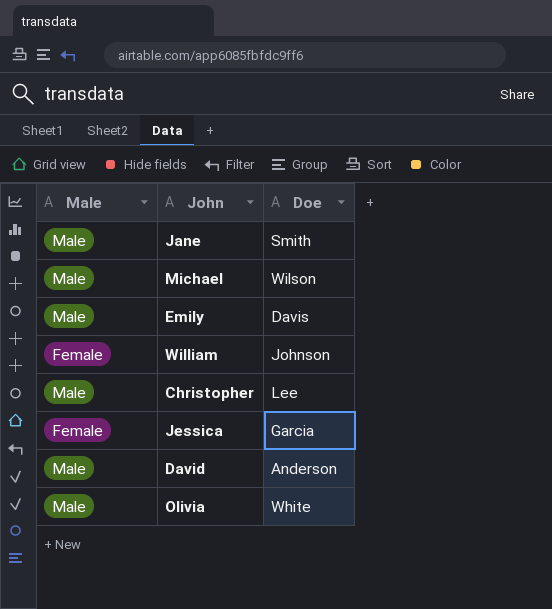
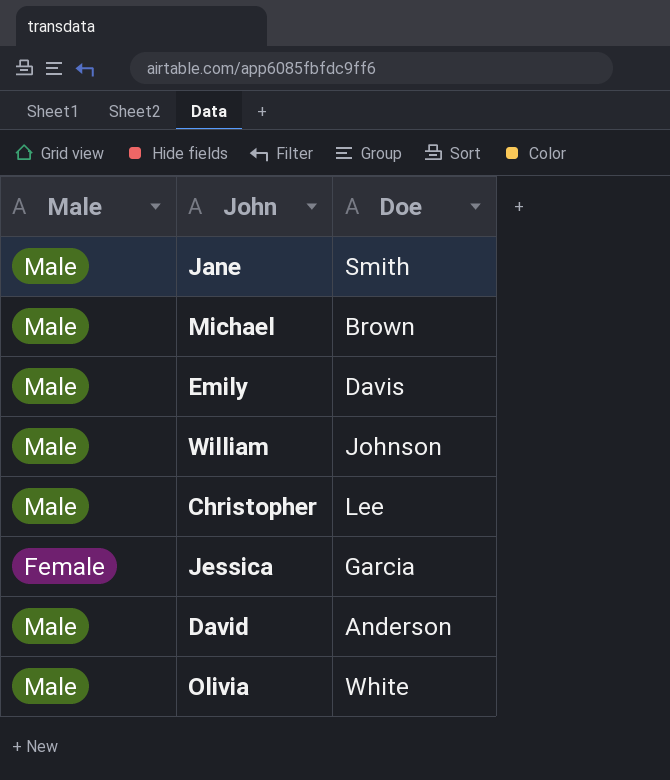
Michael | Doe: Wilson -> Brown
William | Male: Female -> Male

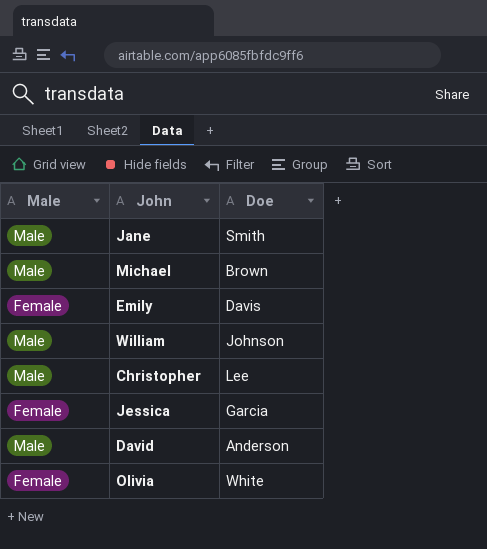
Emily | Male: Male -> Female
Olivia | Male: Male -> Female

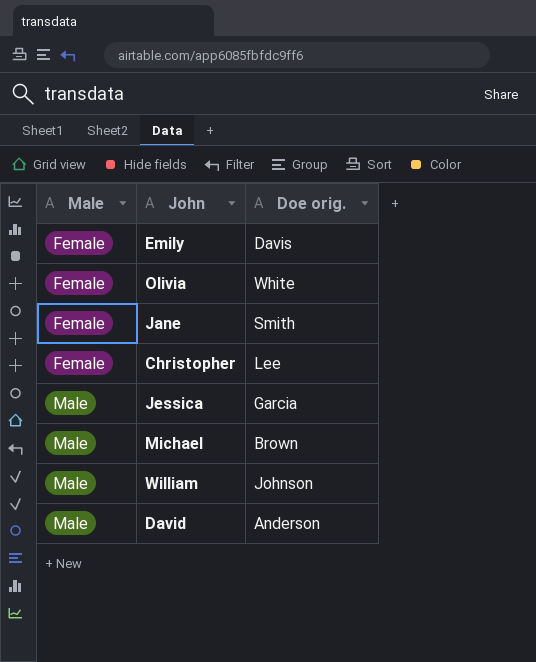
row order: none -> Male ascending
column name: Doe -> Doe orig.
Jane | Male: Male -> Female
Christopher | Male: Male -> Female
Jessica | Male: Female -> Male

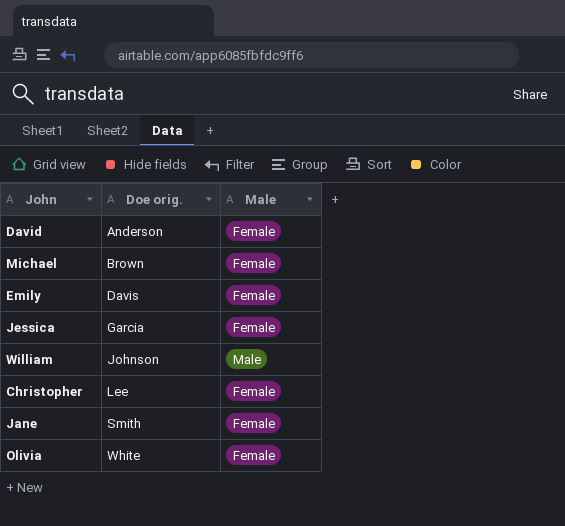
row order: Male ascending -> Doe orig. ascending
column Male | position: 1 -> 3
David | Male: Male -> Female
Michael | Male: Male -> Female
Jessica | Male: Male -> Female

